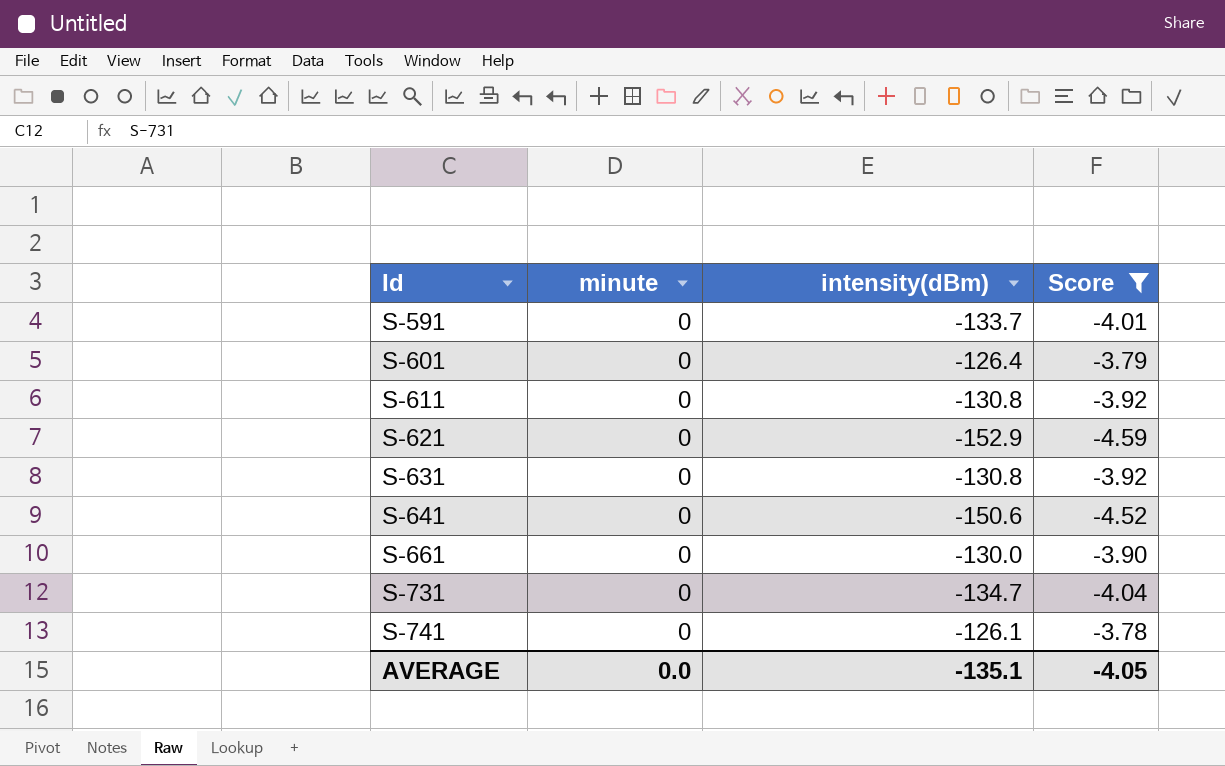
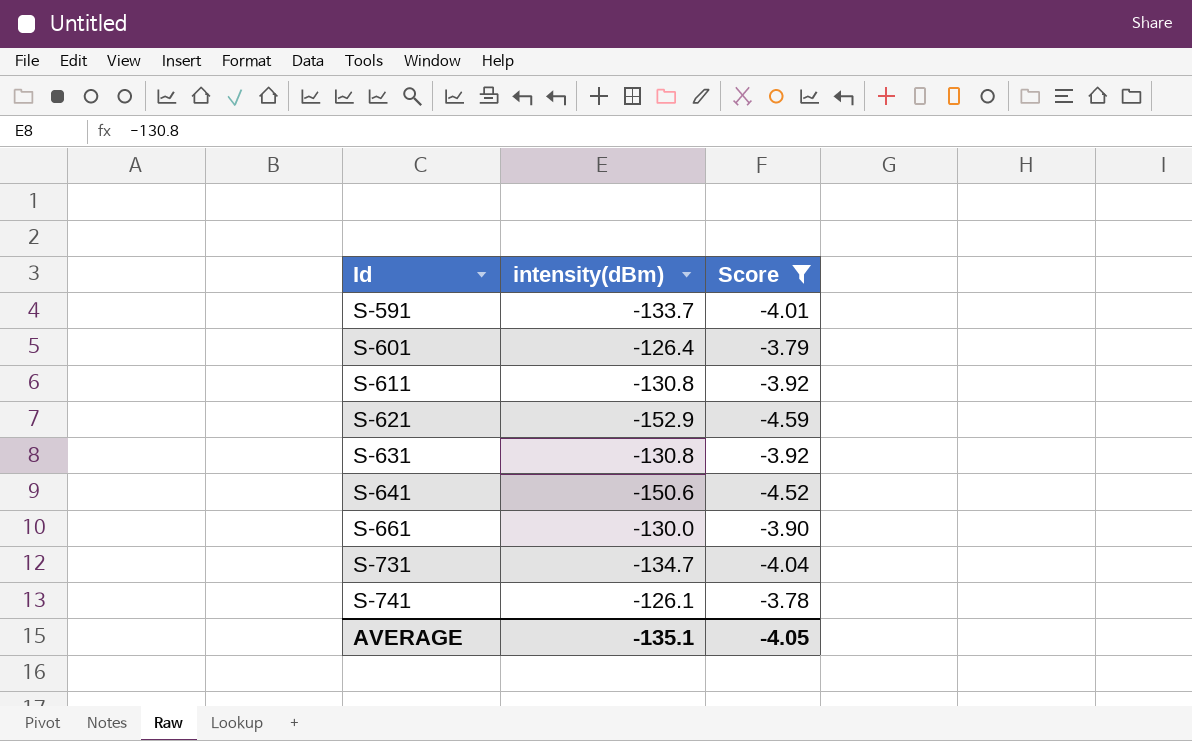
column minute | position: 2 -> none

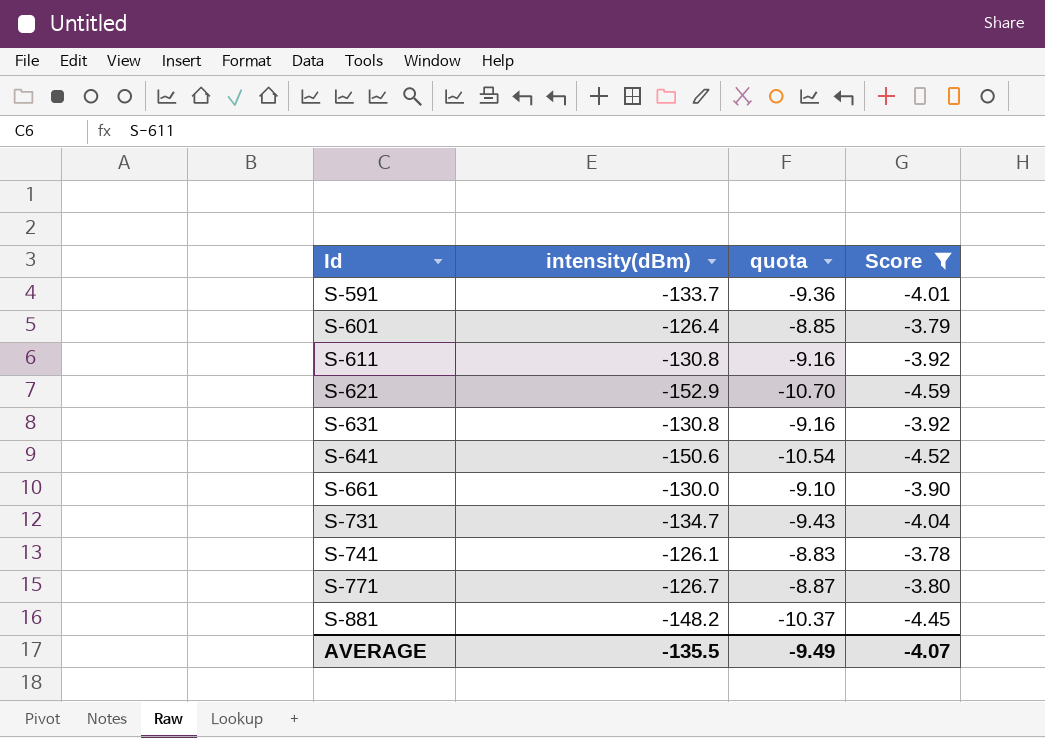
column quota | formula: none -> [intensity(dBm)] * 0.07
row S-771: none -> -126.7 | -8.87 | -3.80
row S-881: none -> -148.2 | -10.37 | -4.45
AVERAGE | intensity(dBm): -135.1 -> -135.5
AVERAGE | Score: -4.05 -> -4.07

